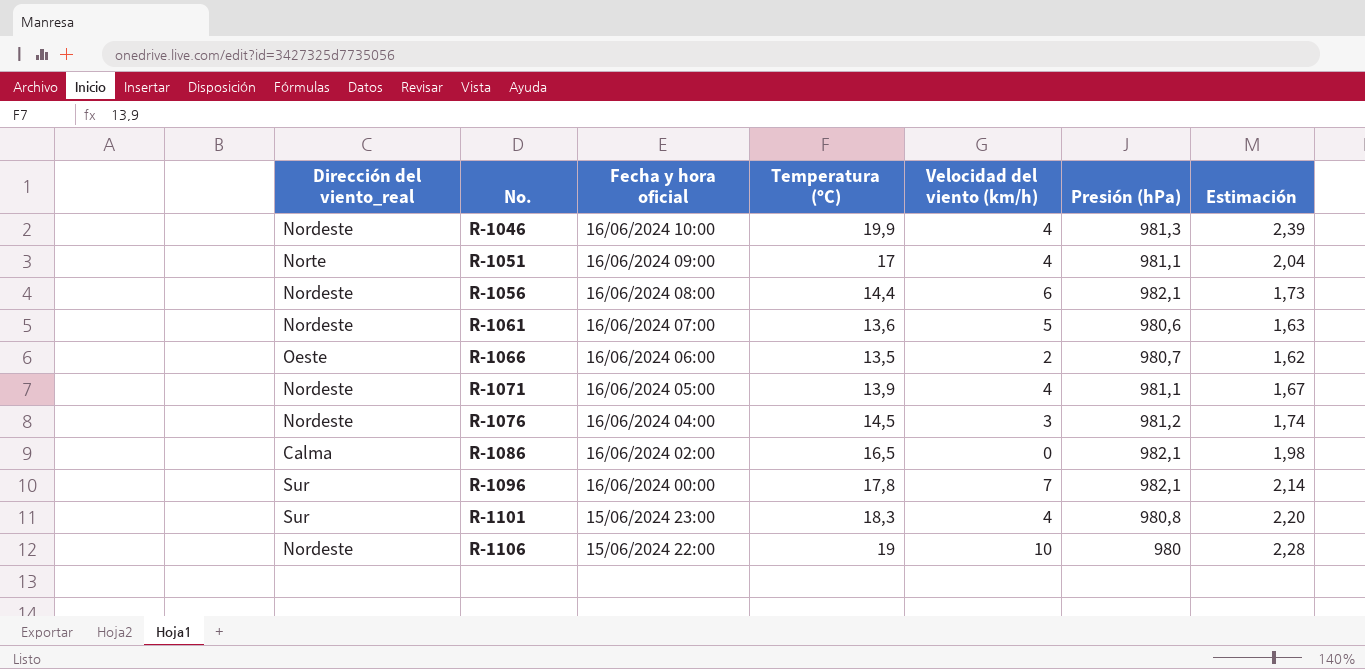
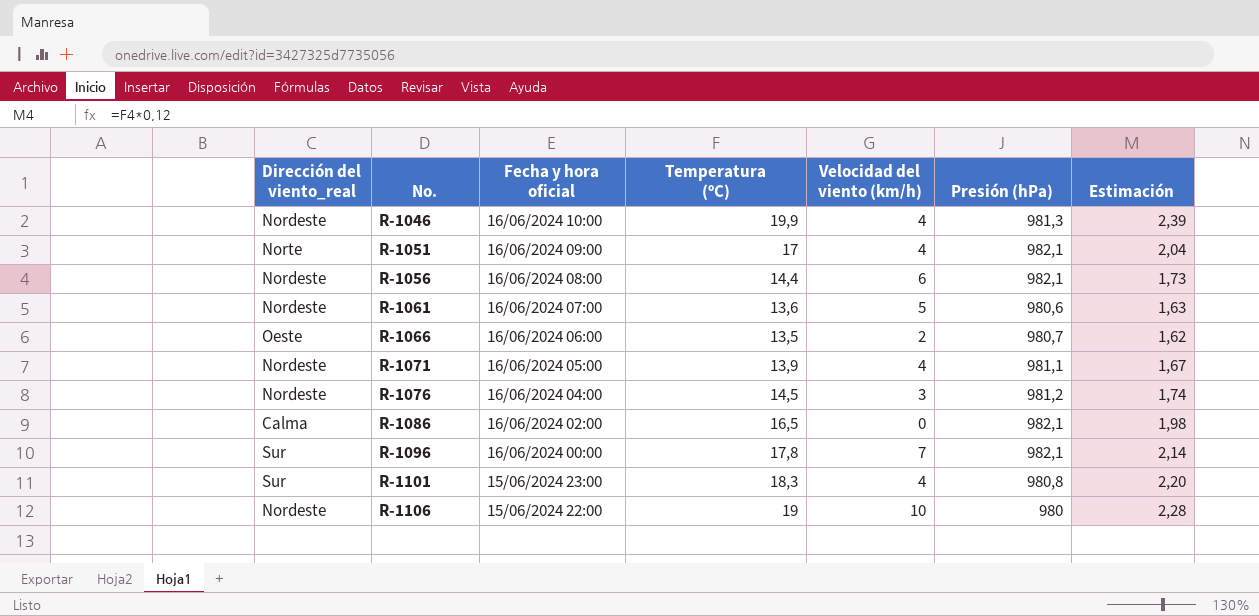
R-1051 | Presión (hPa): 981,1 -> 982,1

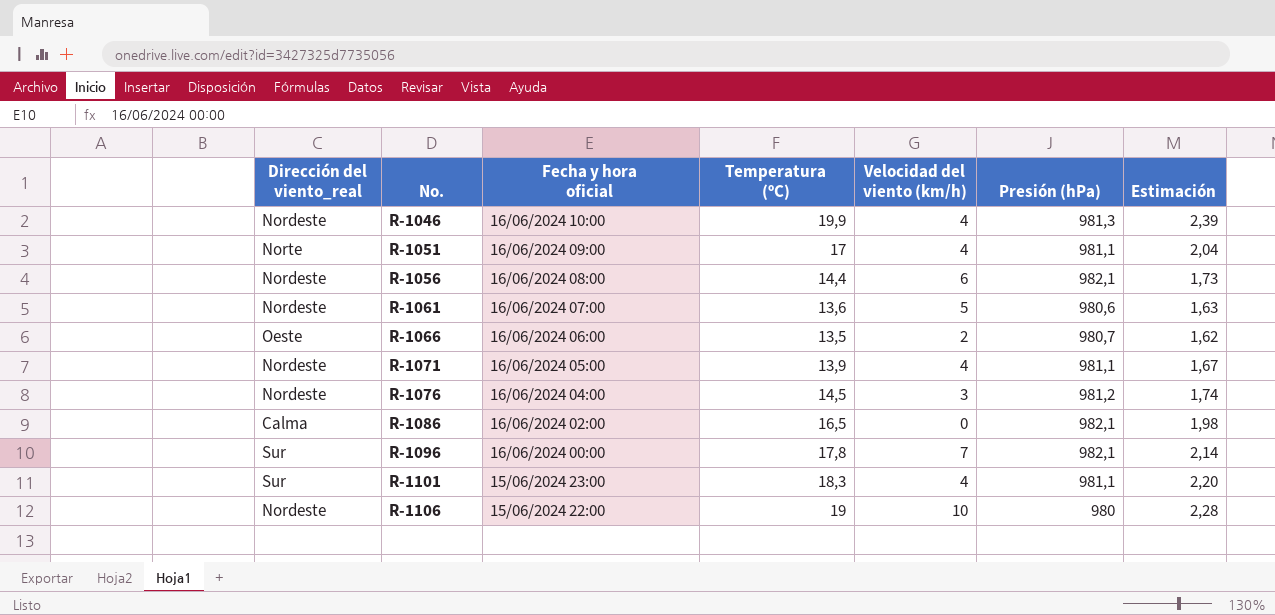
R-1051 | Presión (hPa): 982,1 -> 981,1
R-1101 | Presión (hPa): 980,8 -> 981,1

